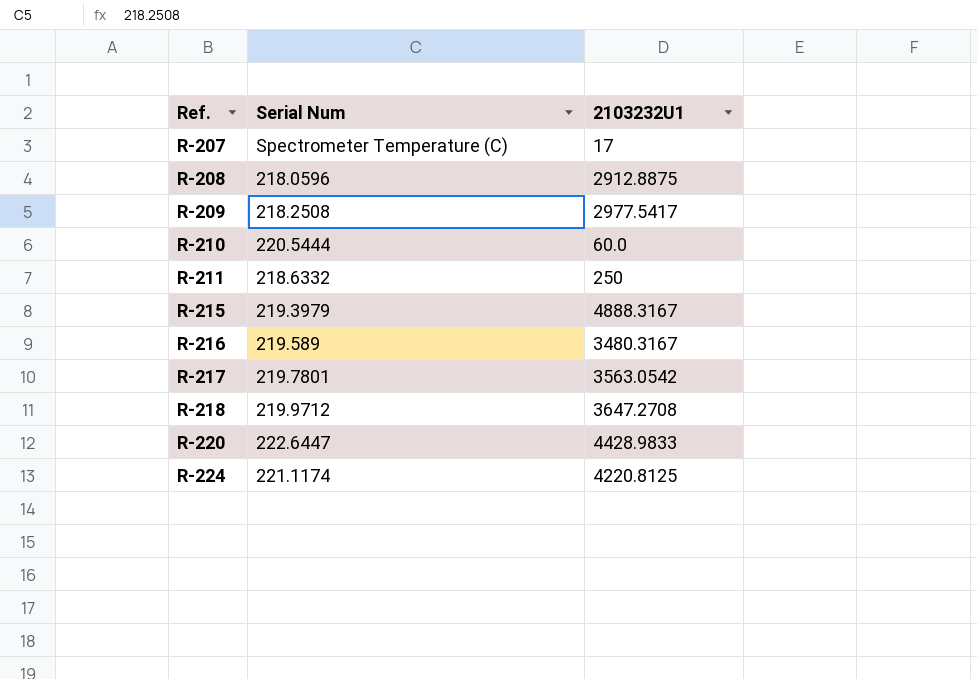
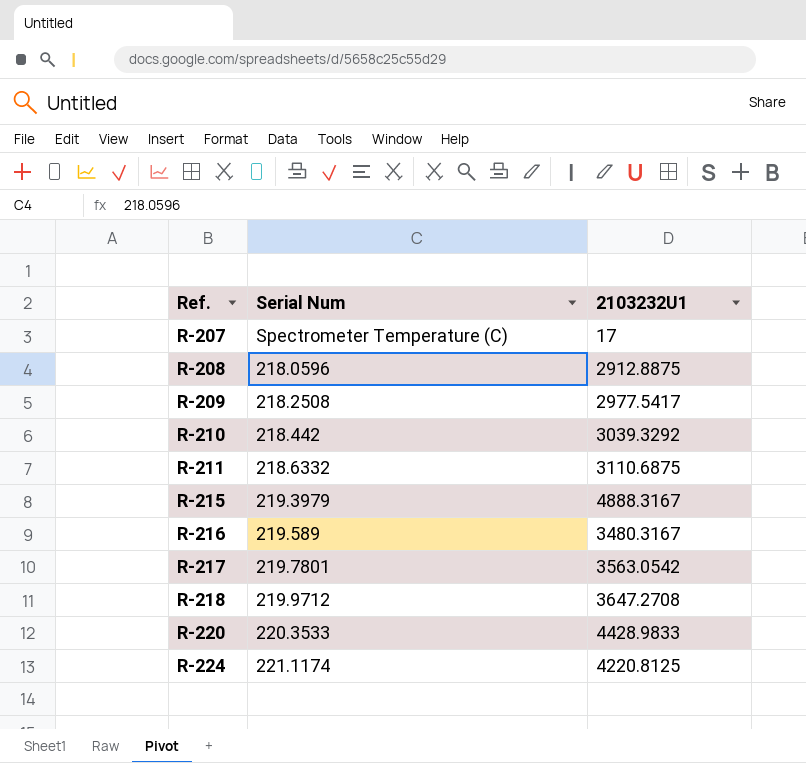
R-210 | Serial Num: 220.5444 -> 218.442
R-210 | 2103232U1: 60.0 -> 3039.3292
R-211 | 2103232U1: 250 -> 3110.6875
R-220 | Serial Num: 222.6447 -> 220.3533

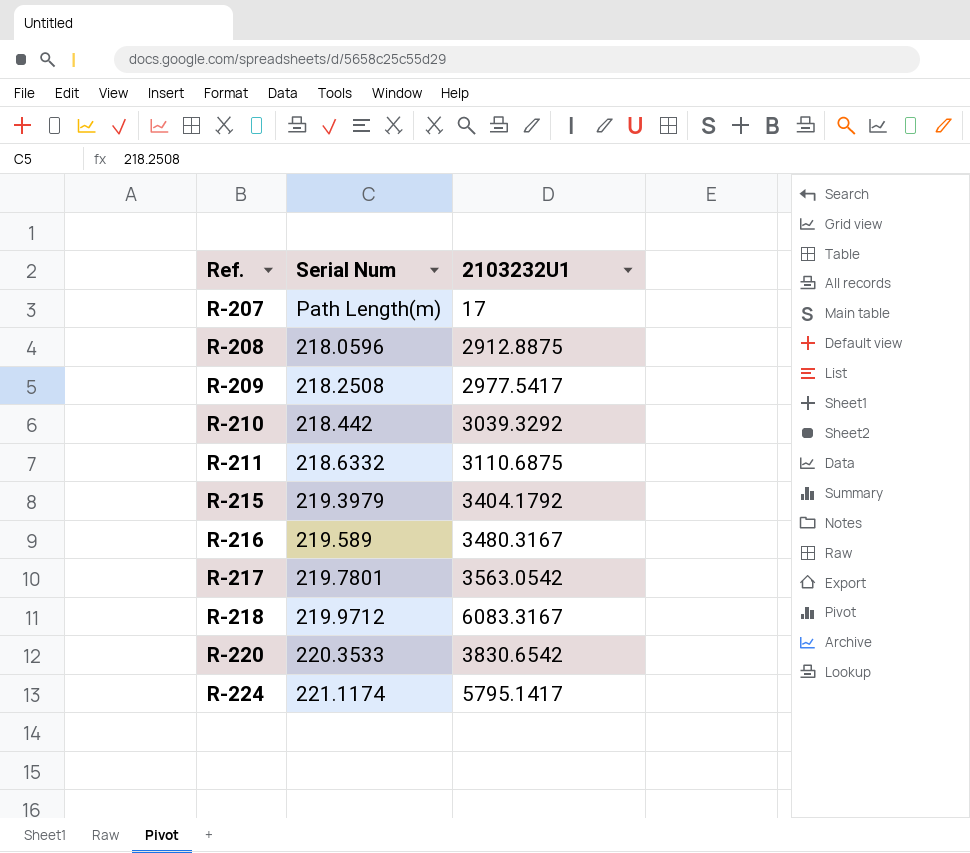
R-207 | Serial Num: Spectrometer Temperature (C) -> Path Length(m)
R-215 | 2103232U1: 4888.3167 -> 3404.1792
R-218 | 2103232U1: 3647.2708 -> 6083.3167
R-220 | 2103232U1: 4428.9833 -> 3830.6542
R-224 | 2103232U1: 4220.8125 -> 5795.1417

